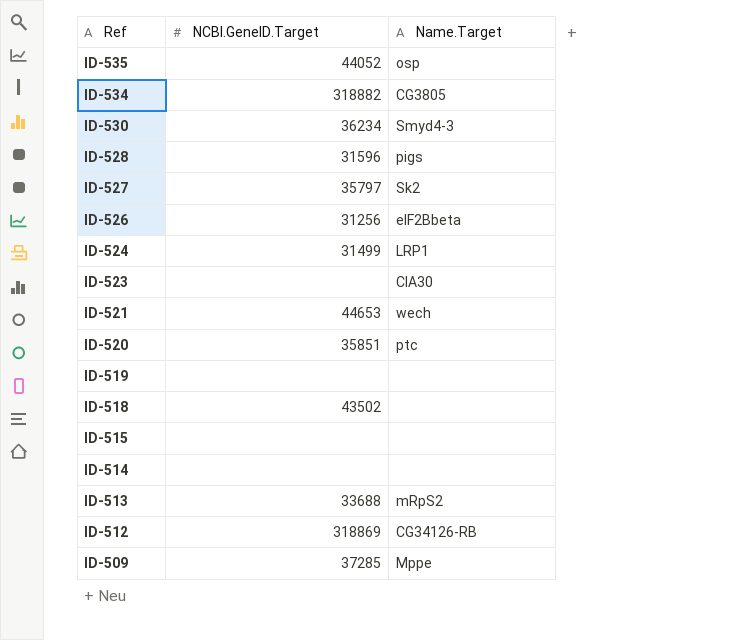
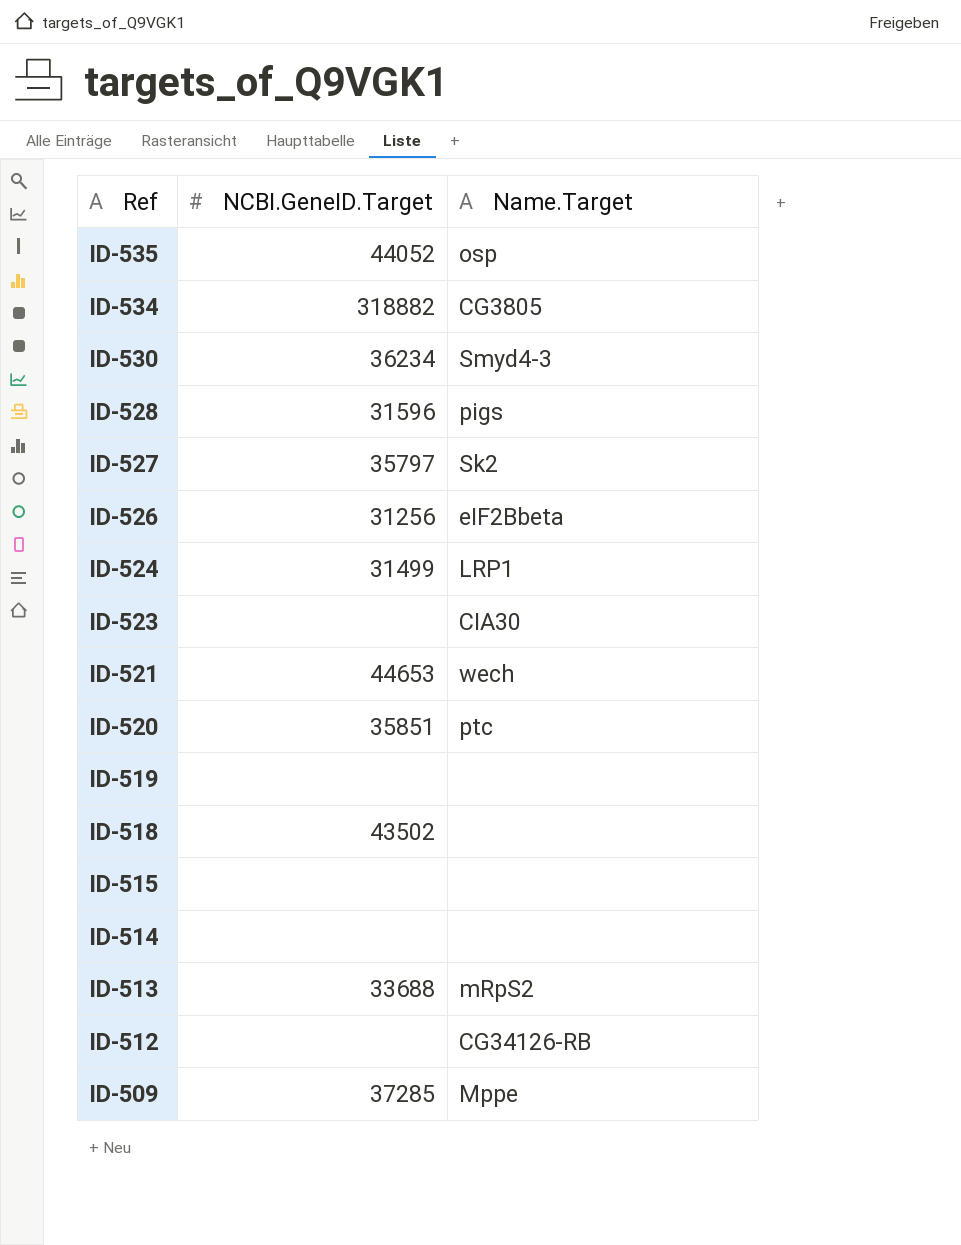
ID-512 | NCBI.GeneID.Target: 318869 -> none

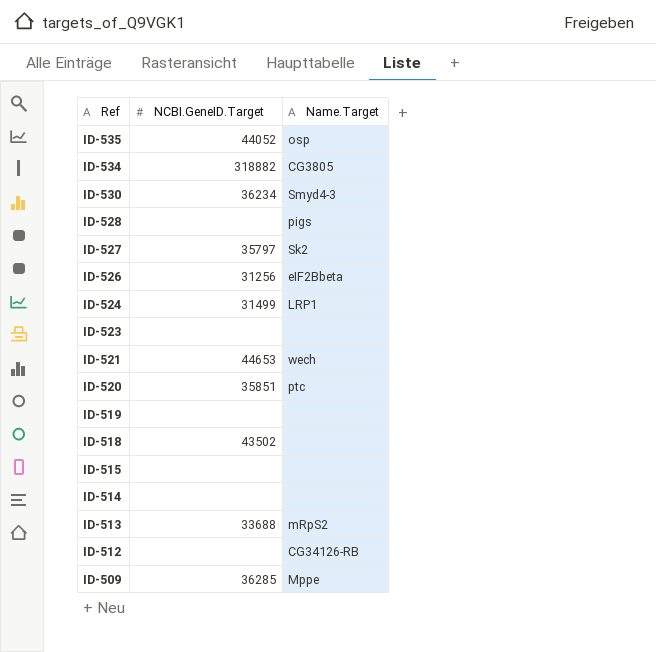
ID-528 | NCBI.GeneID.Target: 31596 -> none
ID-523 | Name.Target: CIA30 -> none
ID-509 | NCBI.GeneID.Target: 37285 -> 36285

